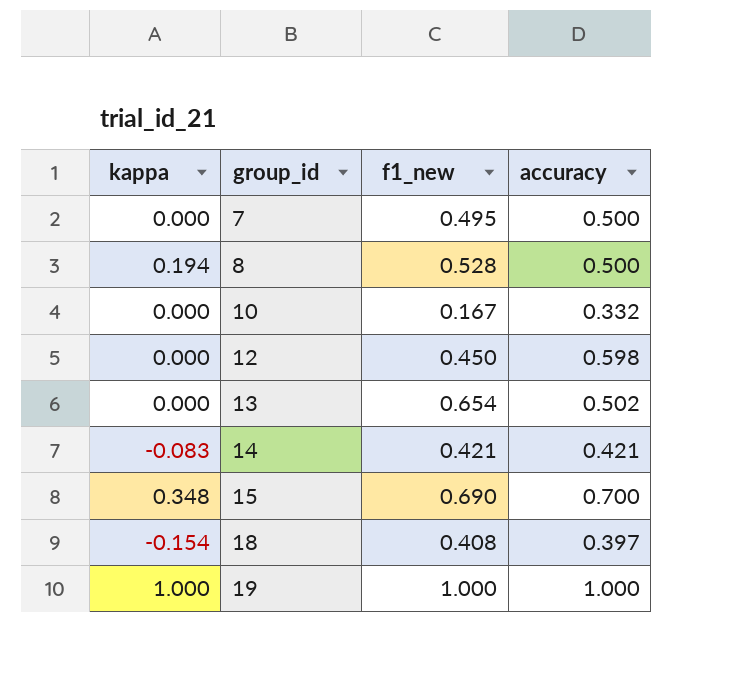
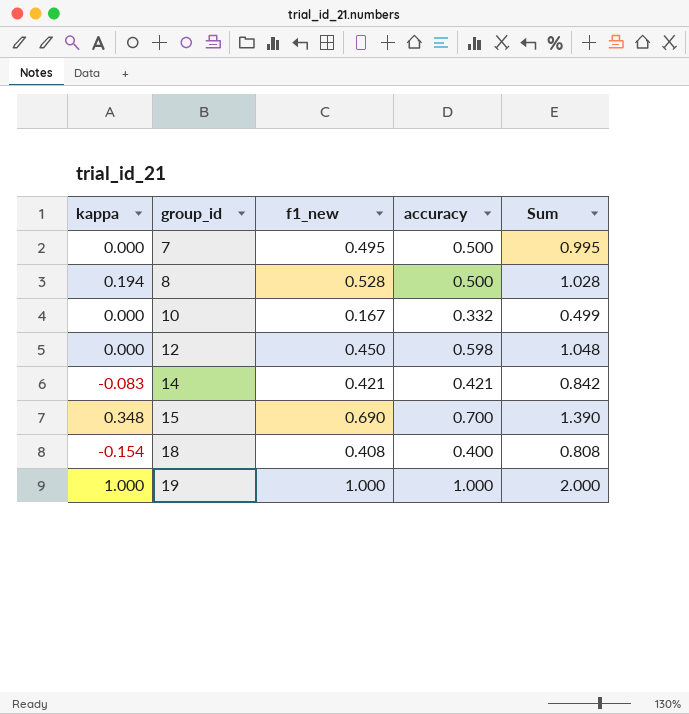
column Sum | formula: none -> [f1_new] + [accuracy]
row 13: 0.000 | 0.654 | 0.502 -> none
18 | accuracy: 0.397 -> 0.400

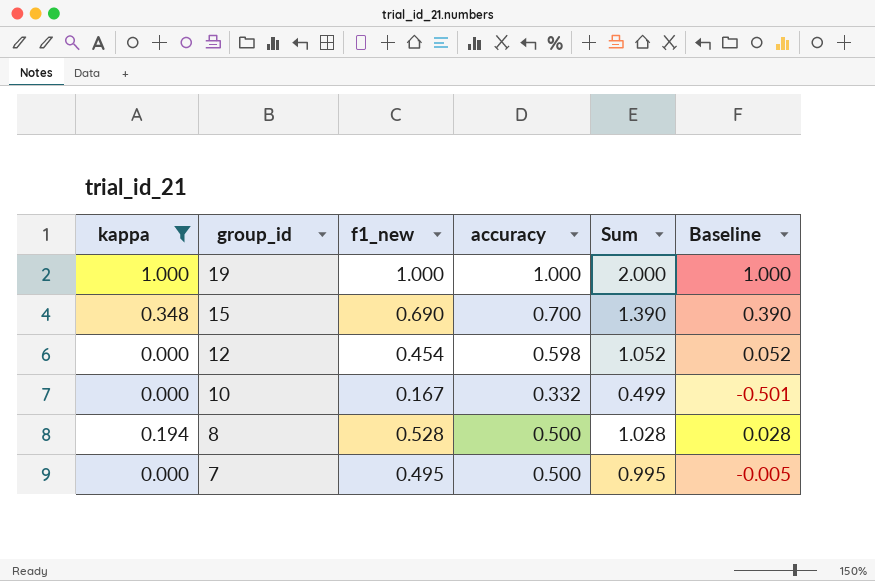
filter: none -> kappa >= 0.000
row order: group_id ascending -> group_id descending
column Baseline | formula: none -> [Sum] - 1
12 | f1_new: 0.450 -> 0.454
12 | Sum: 1.048 -> 1.052

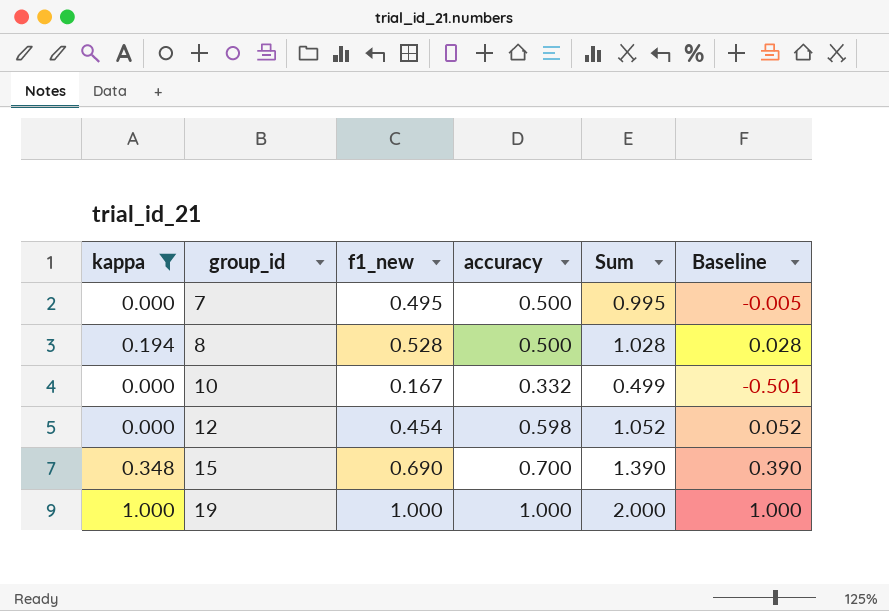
row order: group_id descending -> group_id ascending

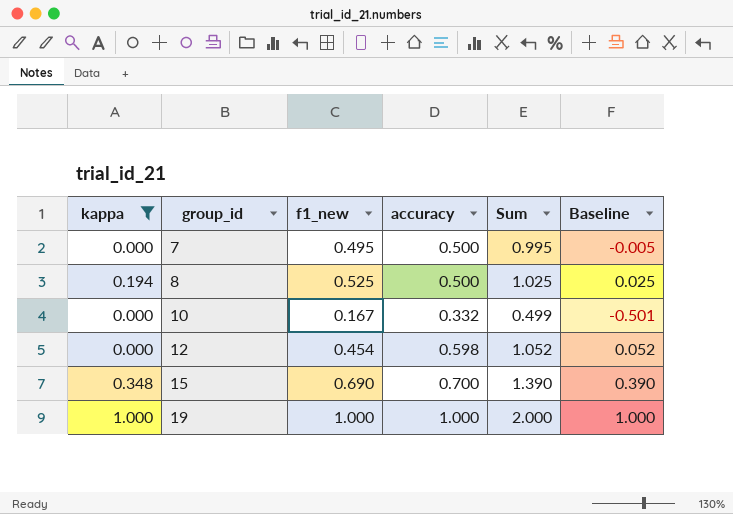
8 | f1_new: 0.528 -> 0.525
8 | Sum: 1.028 -> 1.025
8 | Baseline: 0.028 -> 0.025

